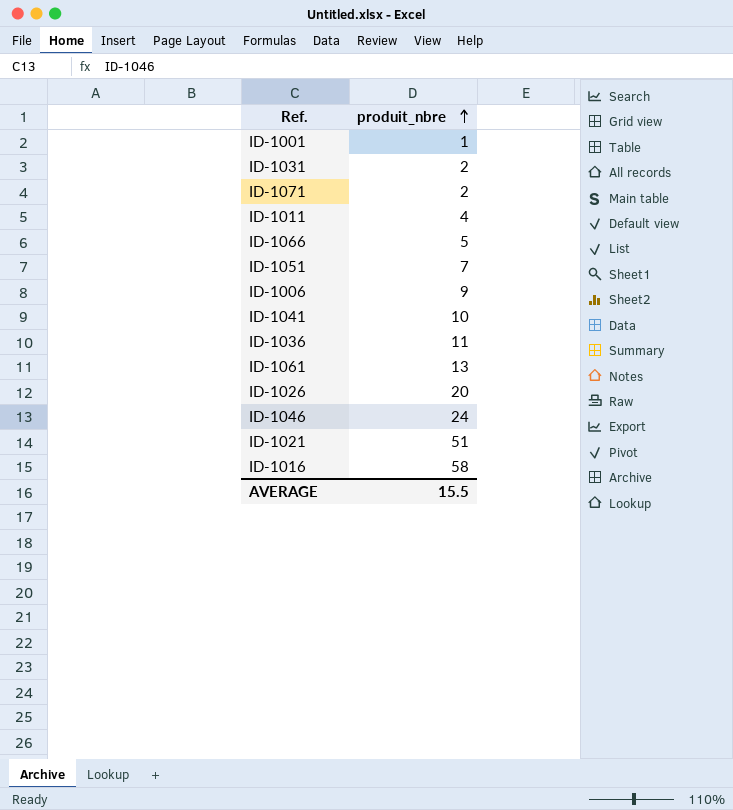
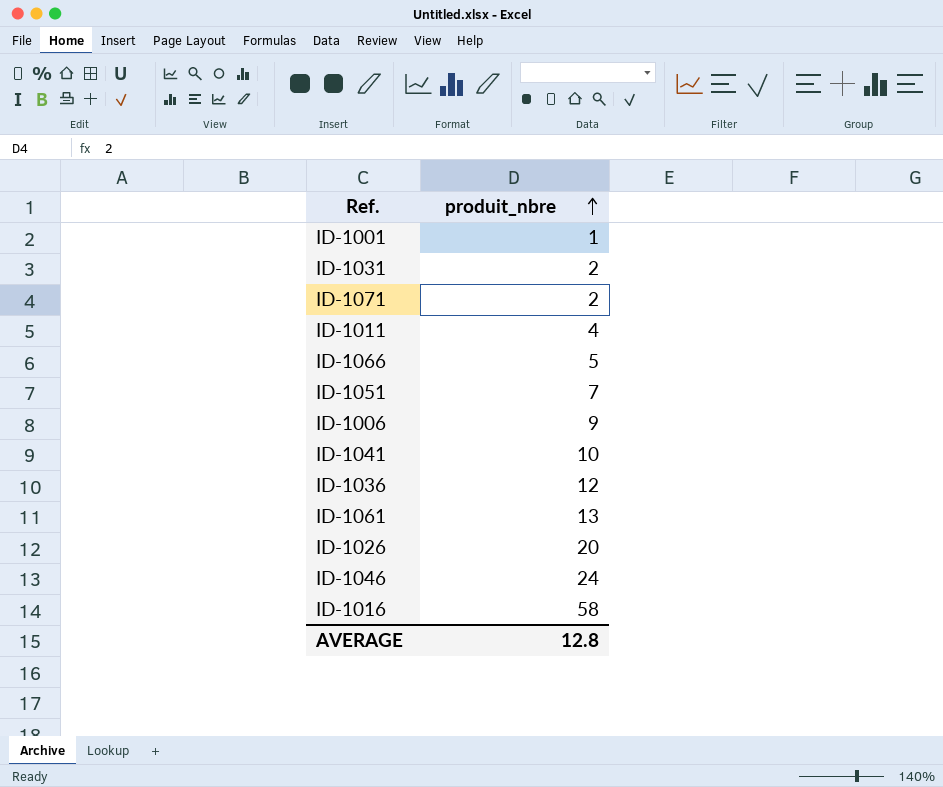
row ID-1021: 51 -> none
ID-1036 | produit_nbre: 11 -> 12
AVERAGE | produit_nbre: 15.5 -> 12.8

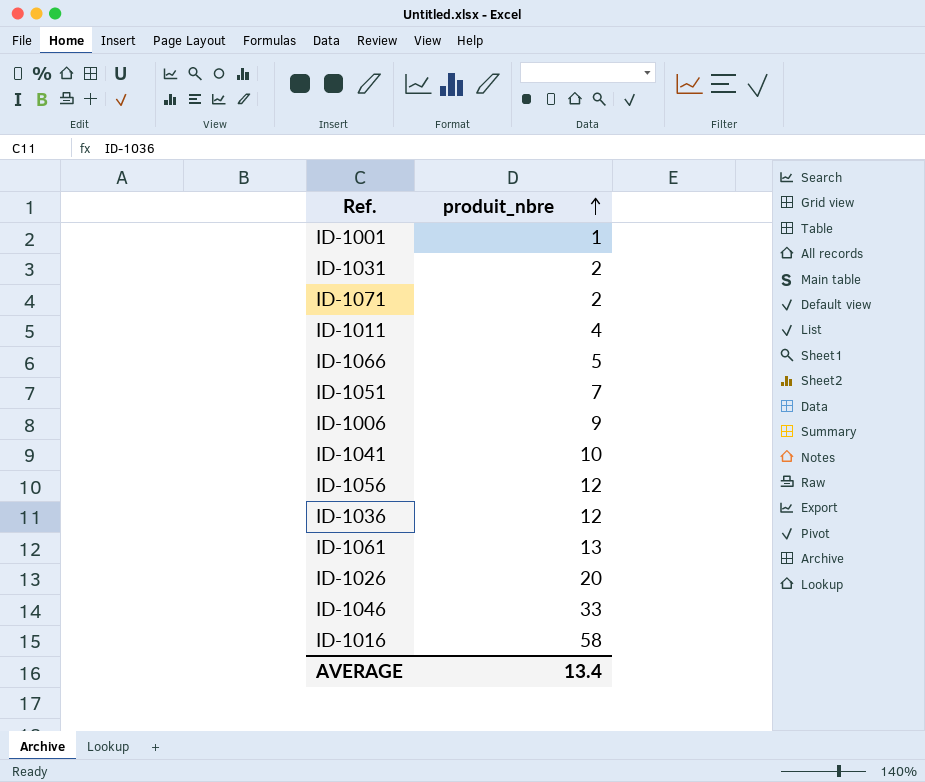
row ID-1056: none -> 12
ID-1046 | produit_nbre: 24 -> 33
AVERAGE | produit_nbre: 12.8 -> 13.4

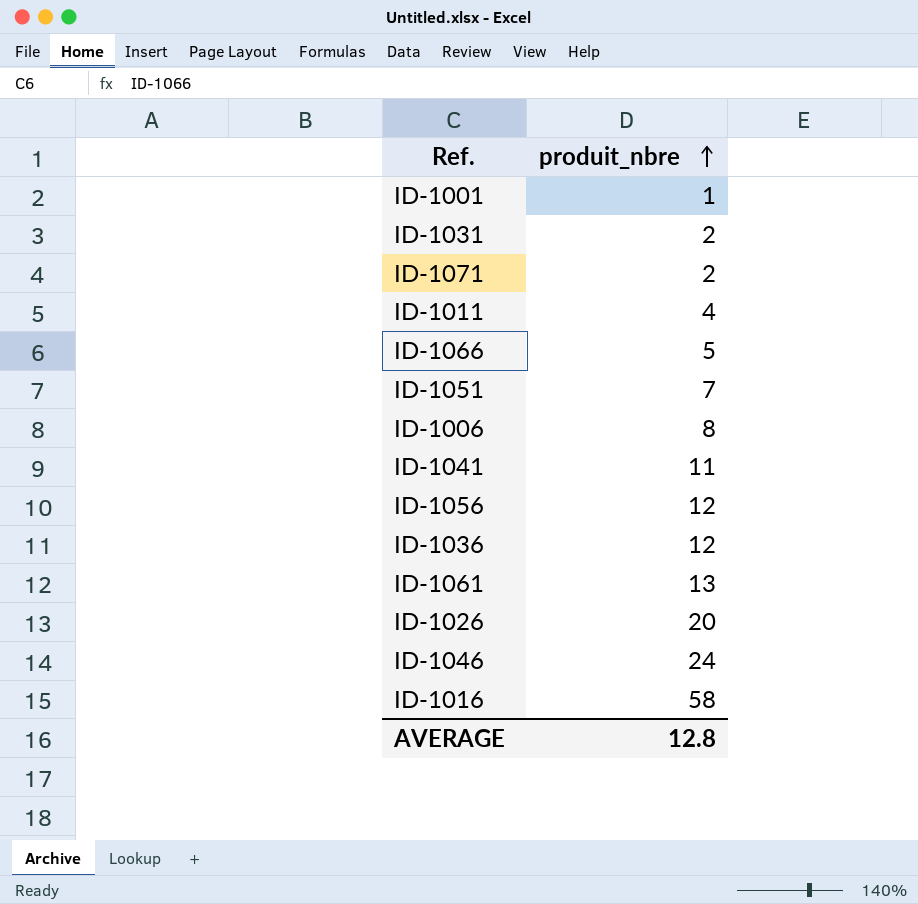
ID-1006 | produit_nbre: 9 -> 8
ID-1041 | produit_nbre: 10 -> 11
ID-1046 | produit_nbre: 33 -> 24
AVERAGE | produit_nbre: 13.4 -> 12.8

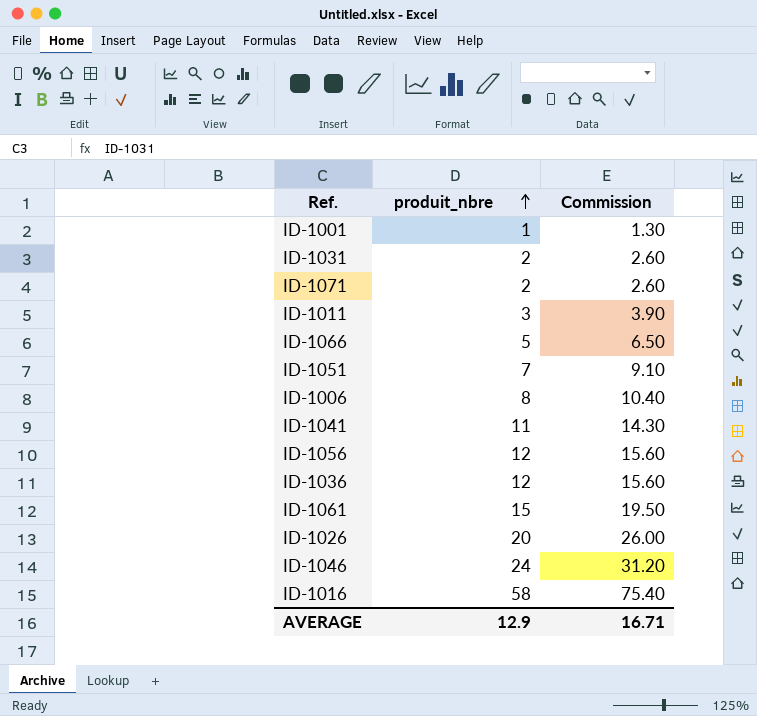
column Commission | formula: none -> [produit_nbre] * 1.3
ID-1011 | produit_nbre: 4 -> 3
ID-1061 | produit_nbre: 13 -> 15
AVERAGE | produit_nbre: 12.8 -> 12.9

